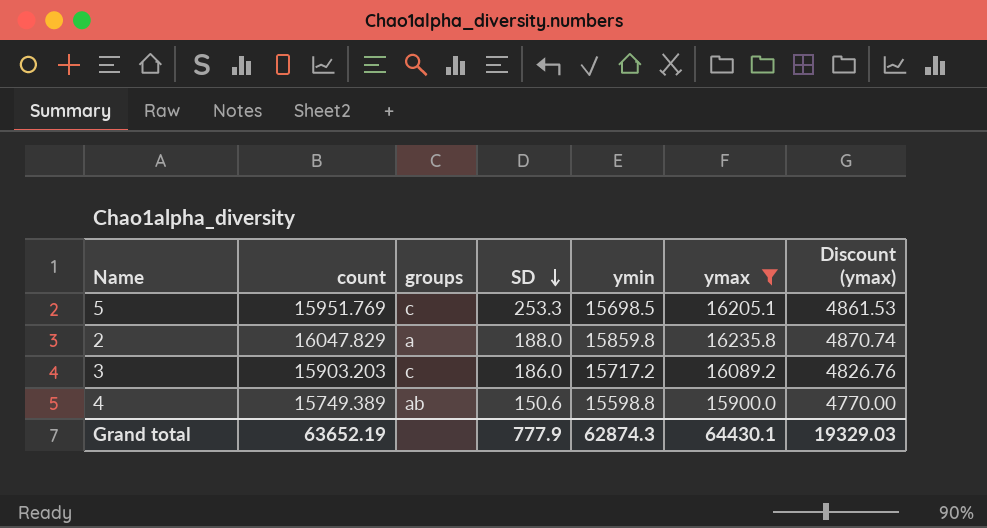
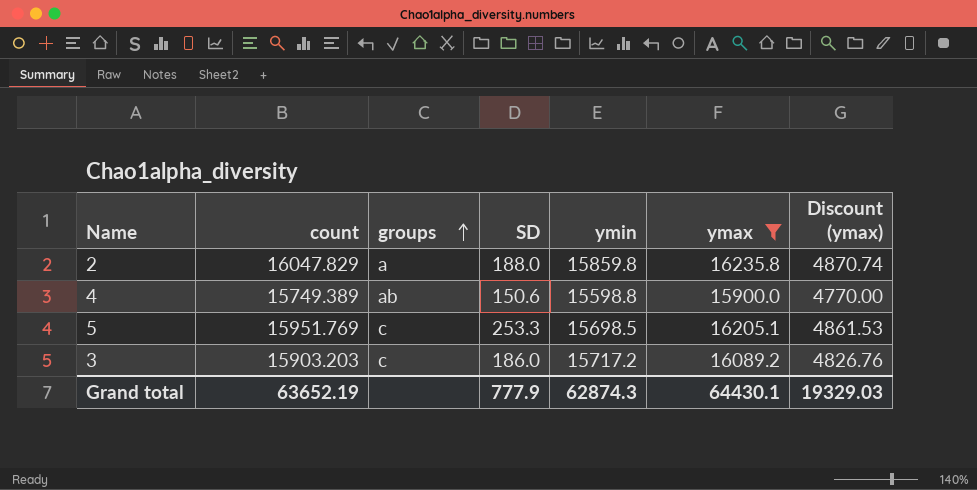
row order: SD descending -> groups ascending

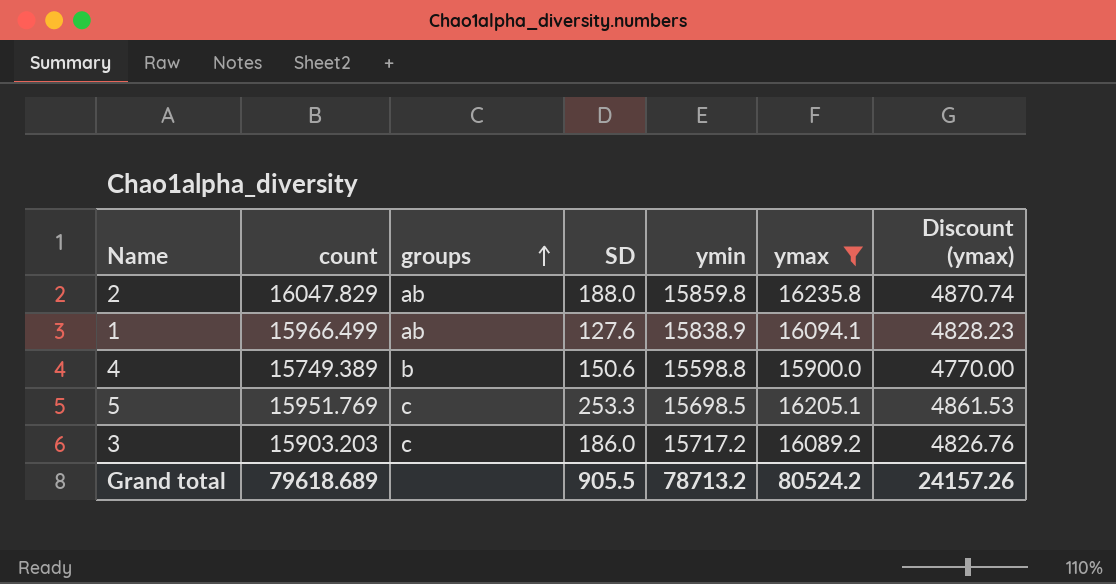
2 | groups: a -> ab
row 1: none -> 15966.499 | ab | 127.6 | 15838.9 | 16094.1 | 4828.23
4 | groups: ab -> b
Grand total | count: 63652.19 -> 79618.689
Grand total | SD: 777.9 -> 905.5
Grand total | ymin: 62874.3 -> 78713.2
Grand total | ymax: 64430.1 -> 80524.2
Grand total | Discount (ymax): 19329.03 -> 24157.26

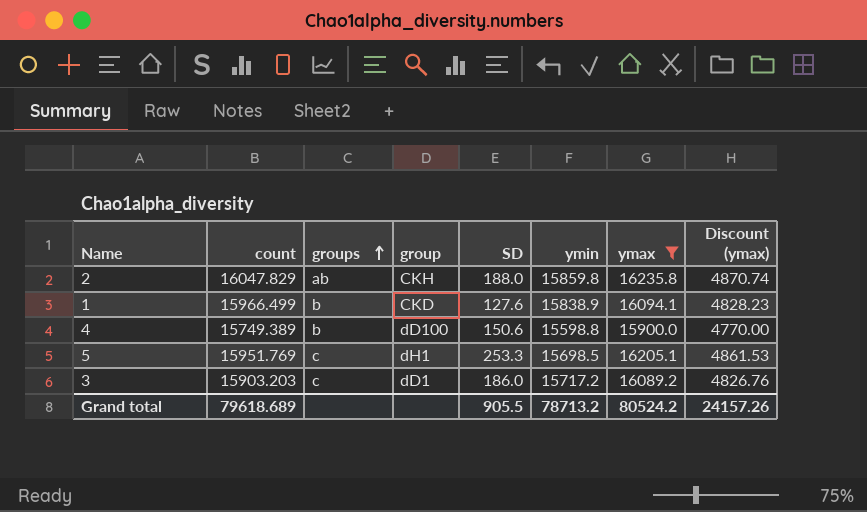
column group | position: none -> 4
1 | groups: ab -> b

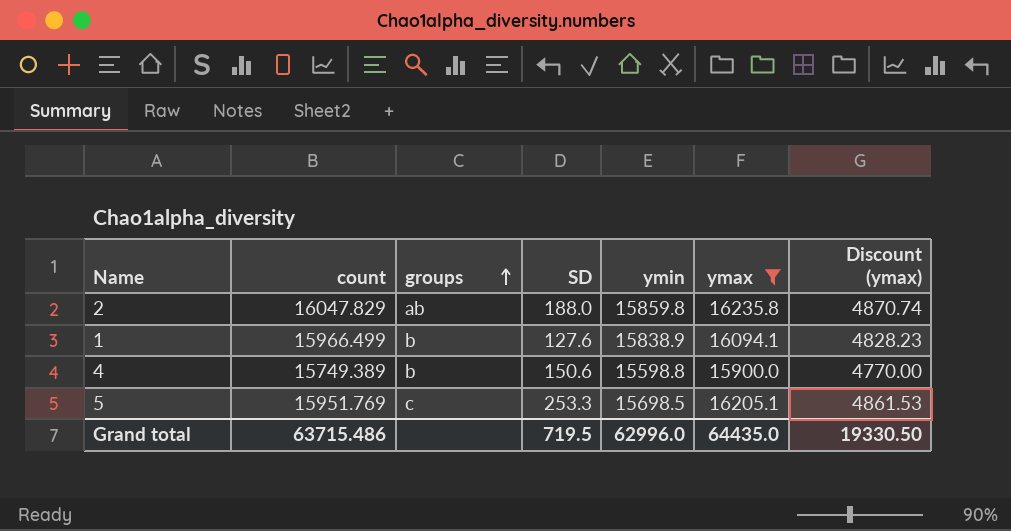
column group | position: 4 -> none
row 3: 15903.203 | c | dD1 | 186.0 | 15717.2 | 16089.2 | 4826.76 -> none
Grand total | count: 79618.689 -> 63715.486
Grand total | SD: 905.5 -> 719.5
Grand total | ymin: 78713.2 -> 62996.0
Grand total | ymax: 80524.2 -> 64435.0
Grand total | Discount (ymax): 24157.26 -> 19330.50

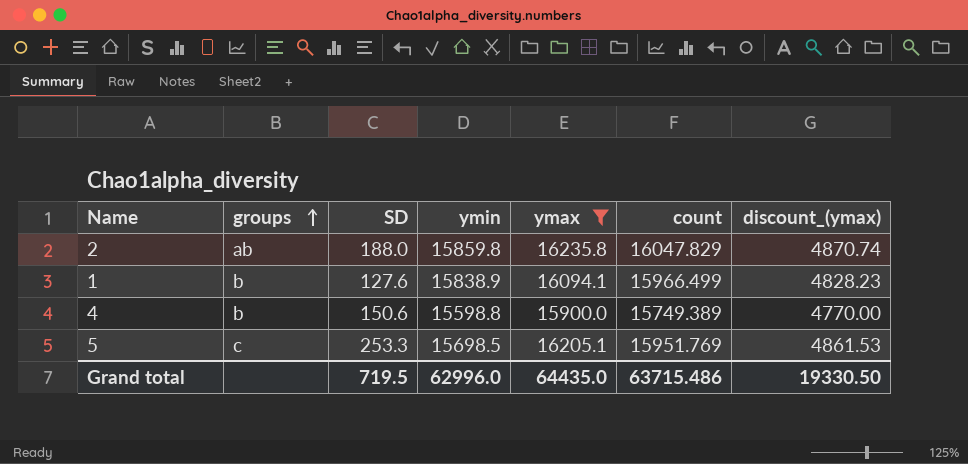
column count | position: 2 -> 6
column name: Discount (ymax) -> discount_(ymax)

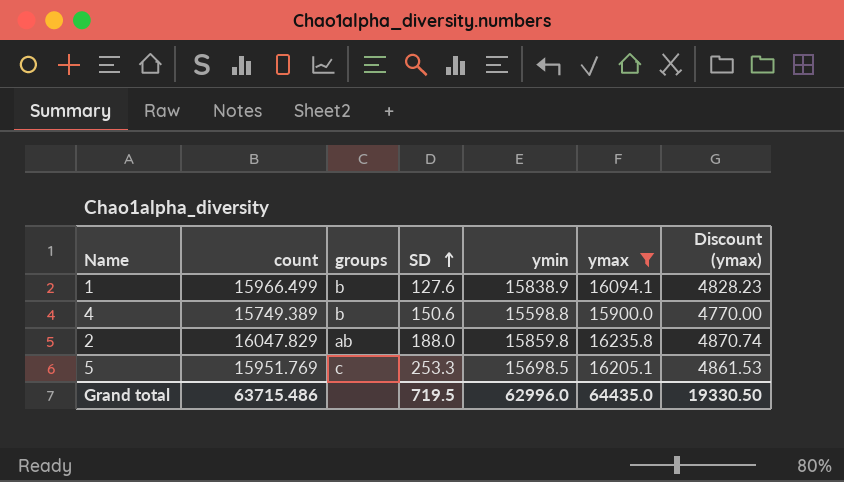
row order: groups ascending -> SD ascending
column count | position: 6 -> 2
column name: discount_(ymax) -> Discount (ymax)

